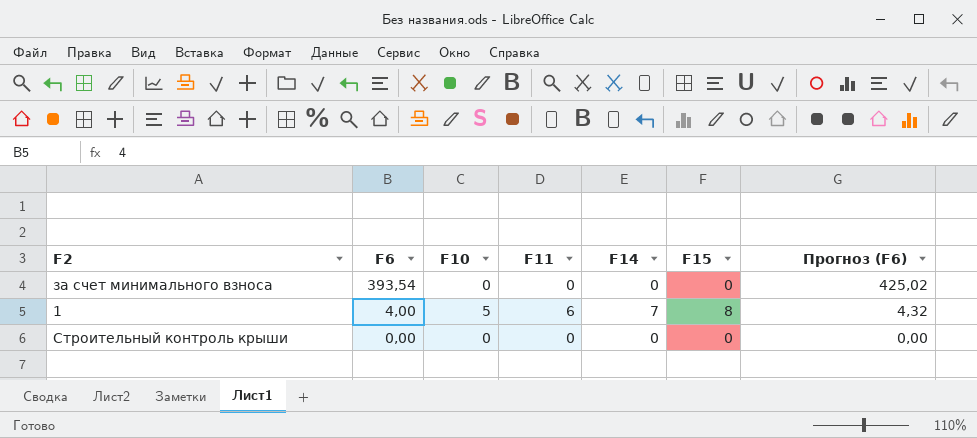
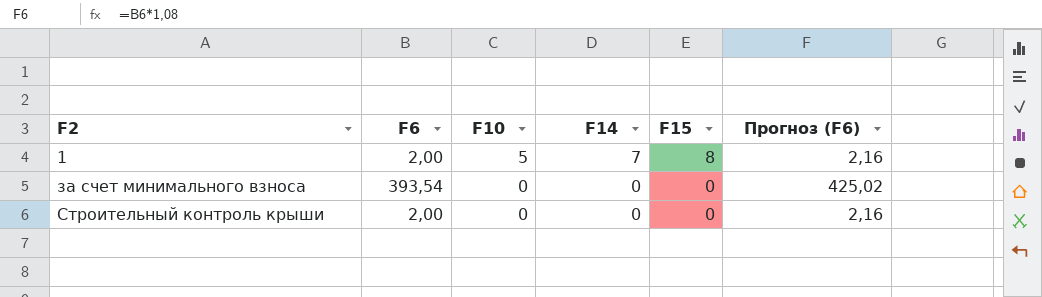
row order: F6 descending -> F2 ascending
column F11 | position: 4 -> none
1 | F6: 4,00 -> 2,00
1 | Прогноз (F6): 4,32 -> 2,16
Строительный контроль крыши | F6: 0,00 -> 2,00
Строительный контроль крыши | Прогноз (F6): 0,00 -> 2,16

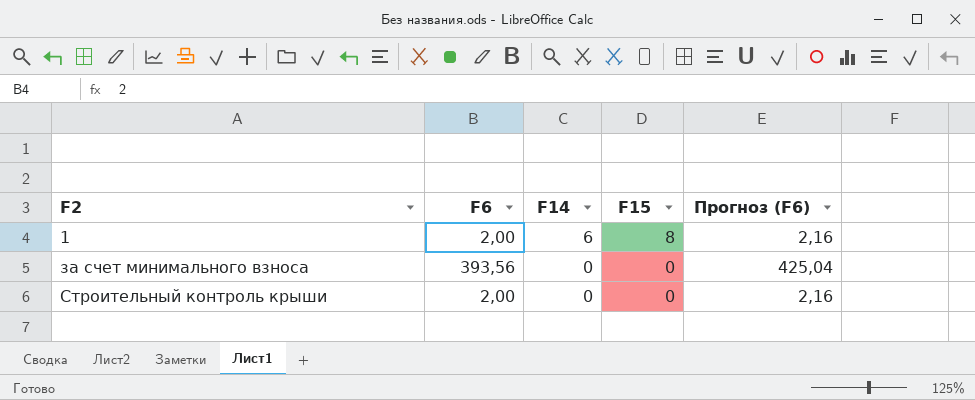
column F10 | position: 3 -> none
1 | F14: 7 -> 6
за счет минимального взноса | F6: 393,54 -> 393,56
за счет минимального взноса | Прогноз (F6): 425,02 -> 425,04

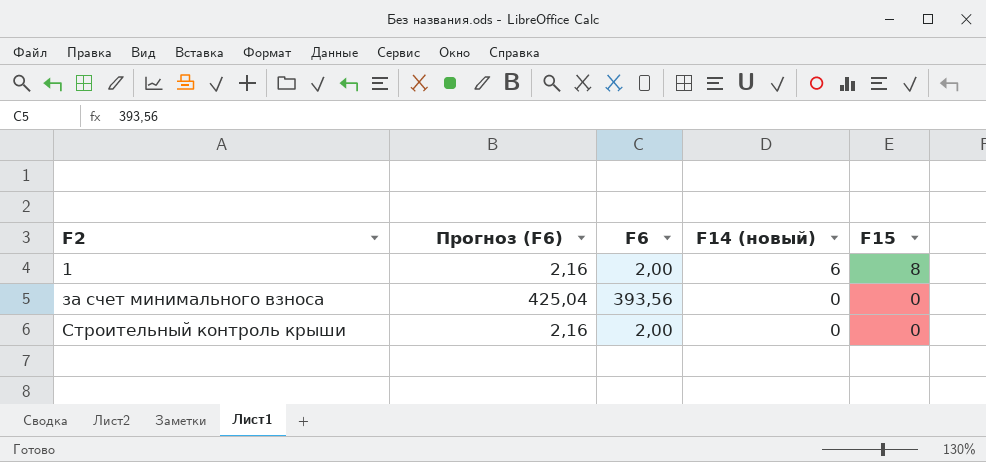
column Прогноз (F6) | position: 5 -> 2
column name: F14 -> F14 (новый)

